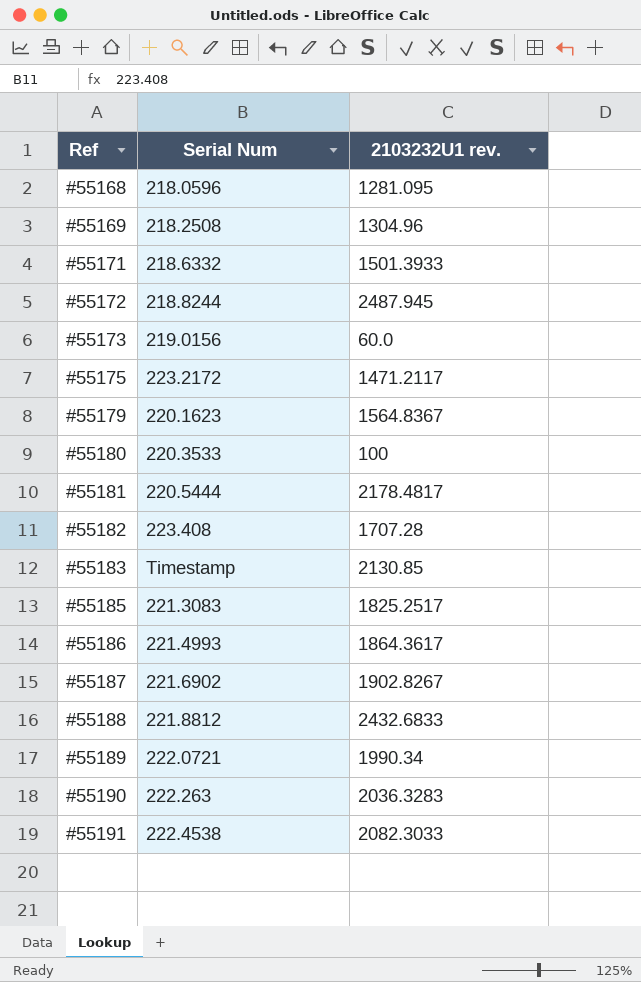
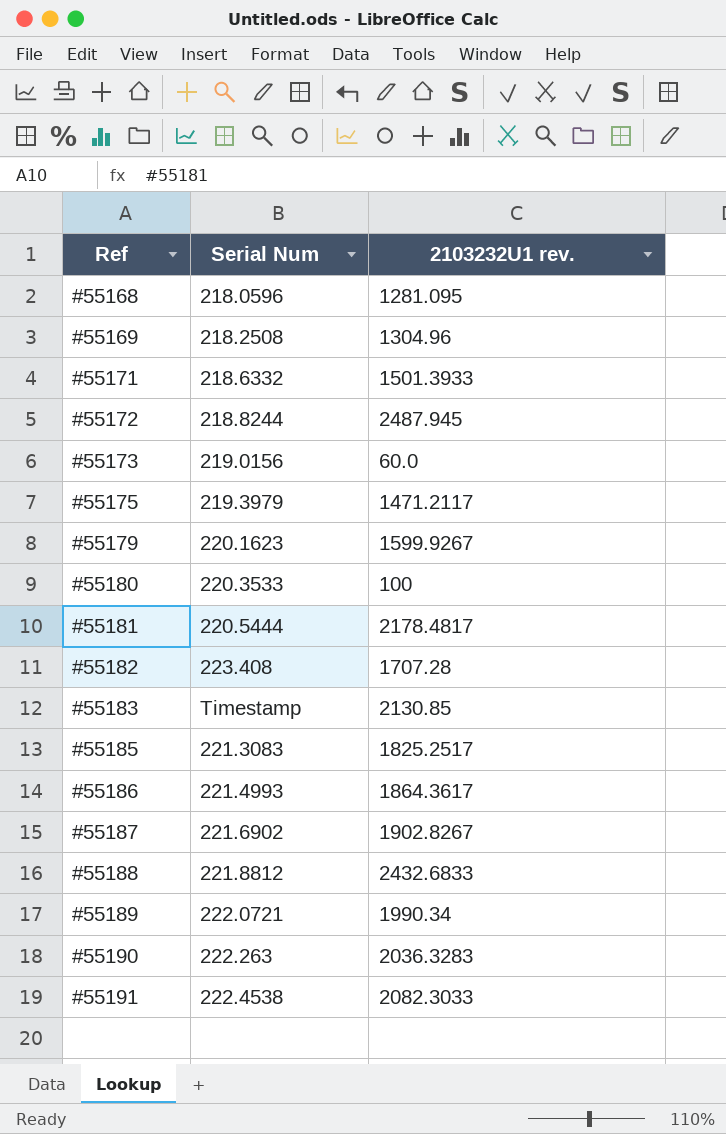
#55175 | Serial Num: 223.2172 -> 219.3979
#55179 | 2103232U1 rev.: 1564.8367 -> 1599.9267

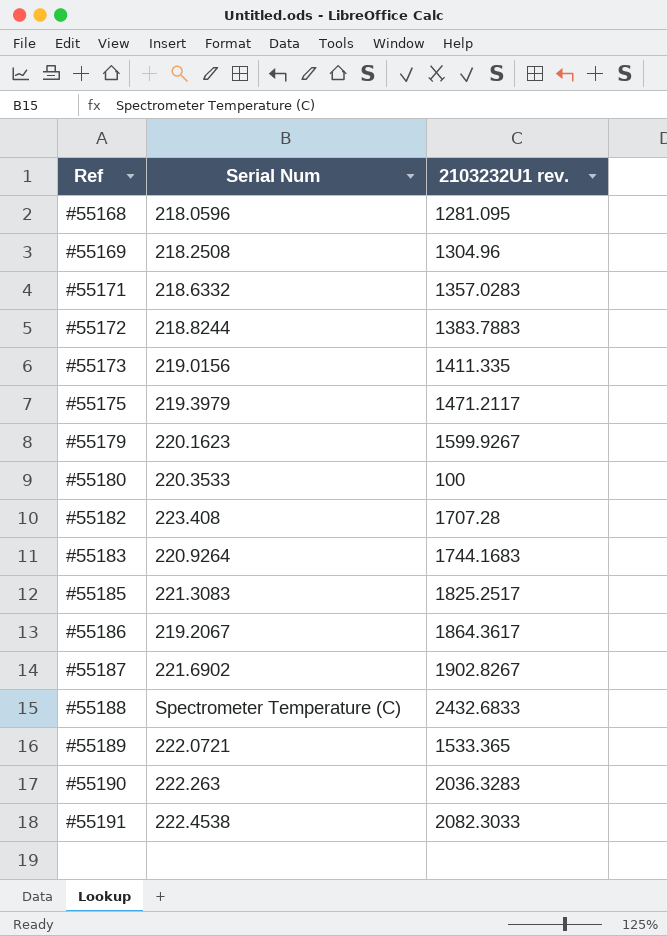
row #55181: 220.5444 | 2178.4817 -> none
#55171 | 2103232U1 rev.: 1501.3933 -> 1357.0283
#55172 | 2103232U1 rev.: 2487.945 -> 1383.7883
#55173 | 2103232U1 rev.: 60.0 -> 1411.335
#55183 | Serial Num: Timestamp -> 220.9264
#55183 | 2103232U1 rev.: 2130.85 -> 1744.1683
#55186 | Serial Num: 221.4993 -> 219.2067
#55188 | Serial Num: 221.8812 -> Spectrometer Temperature (C)
#55189 | 2103232U1 rev.: 1990.34 -> 1533.365

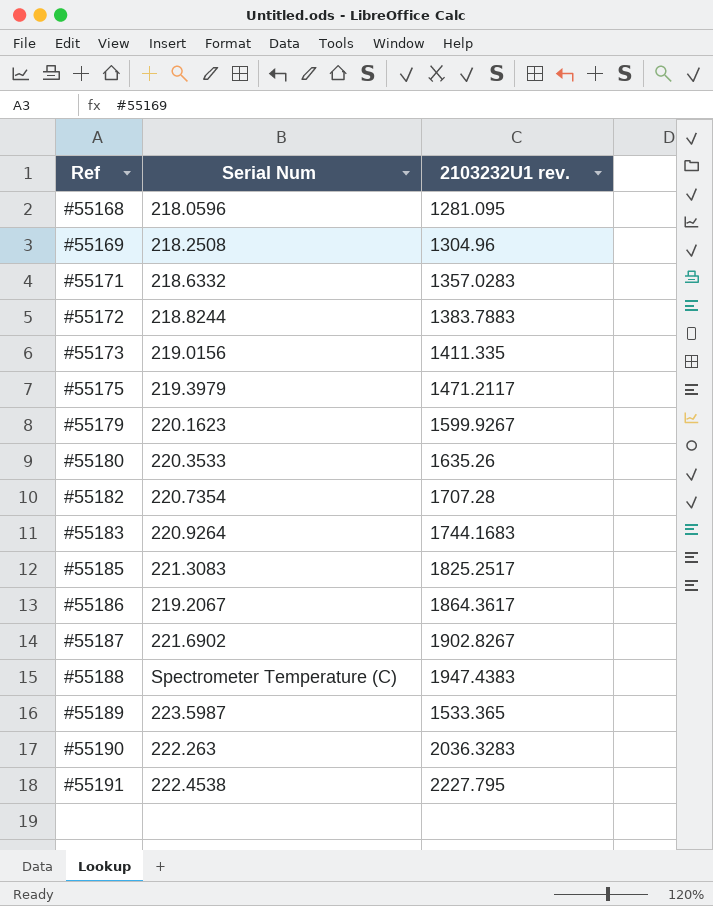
#55180 | 2103232U1 rev.: 100 -> 1635.26
#55182 | Serial Num: 223.408 -> 220.7354
#55188 | 2103232U1 rev.: 2432.6833 -> 1947.4383
#55189 | Serial Num: 222.0721 -> 223.5987
#55191 | 2103232U1 rev.: 2082.3033 -> 2227.795

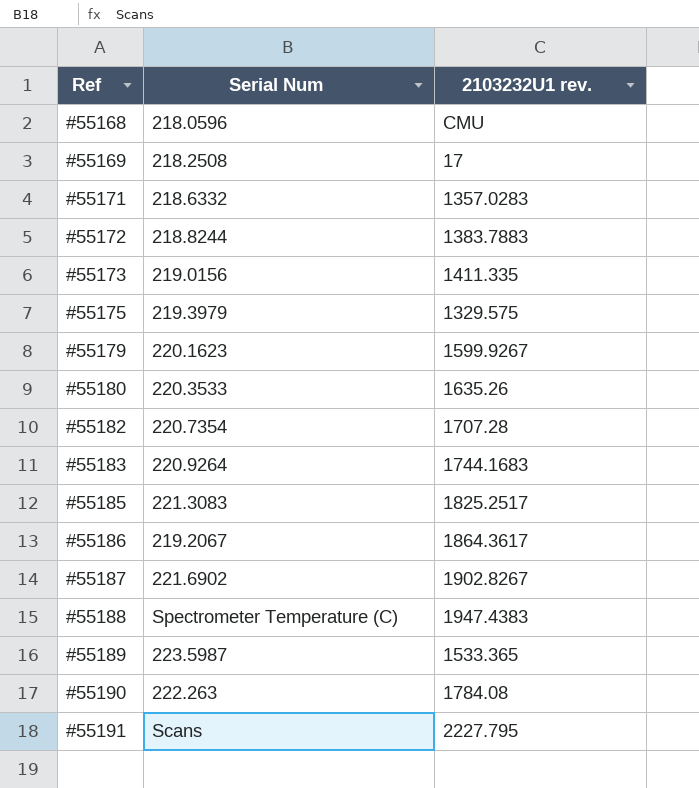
#55168 | 2103232U1 rev.: 1281.095 -> CMU
#55169 | 2103232U1 rev.: 1304.96 -> 17
#55175 | 2103232U1 rev.: 1471.2117 -> 1329.575
#55190 | 2103232U1 rev.: 2036.3283 -> 1784.08
#55191 | Serial Num: 222.4538 -> Scans

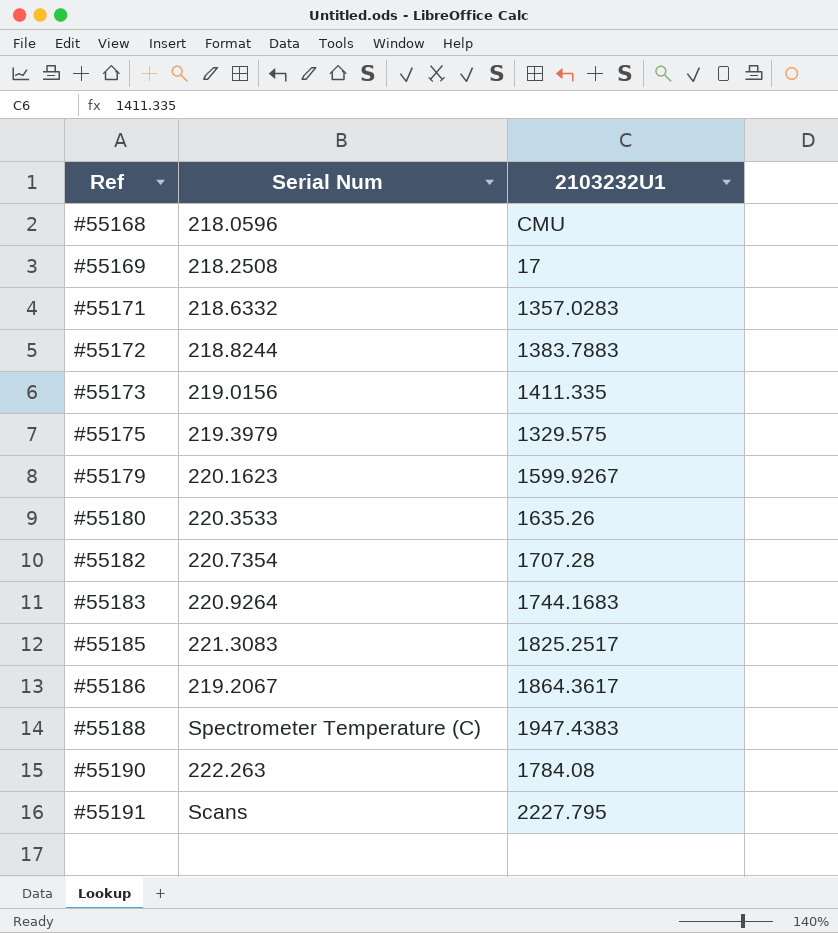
column name: 2103232U1 rev. -> 2103232U1
row #55187: 221.6902 | 1902.8267 -> none
row #55189: 223.5987 | 1533.365 -> none

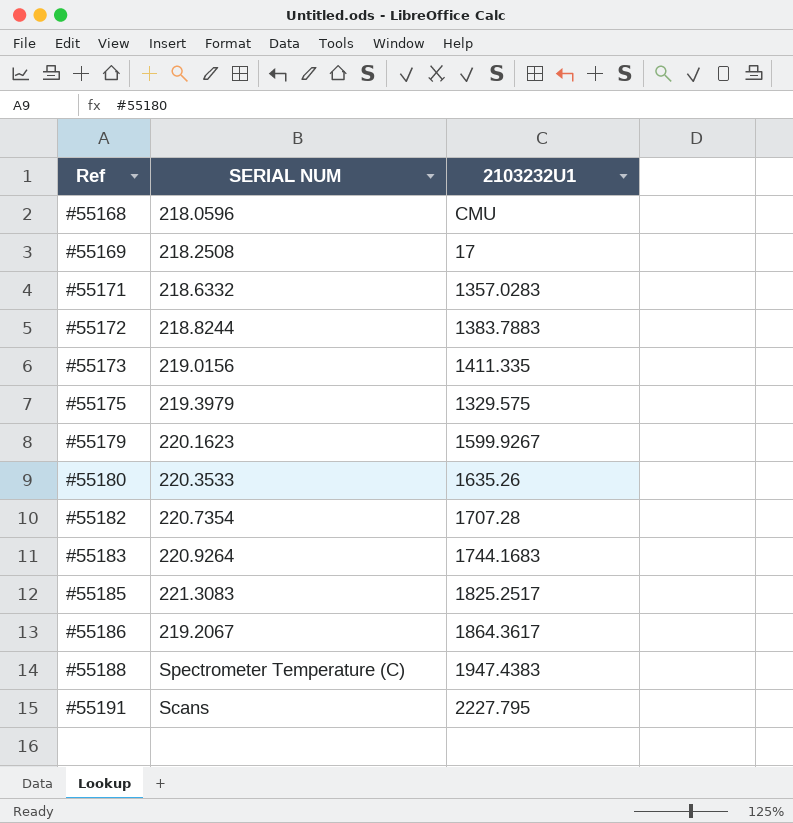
column name: Serial Num -> SERIAL NUM
row #55190: 222.263 | 1784.08 -> none

